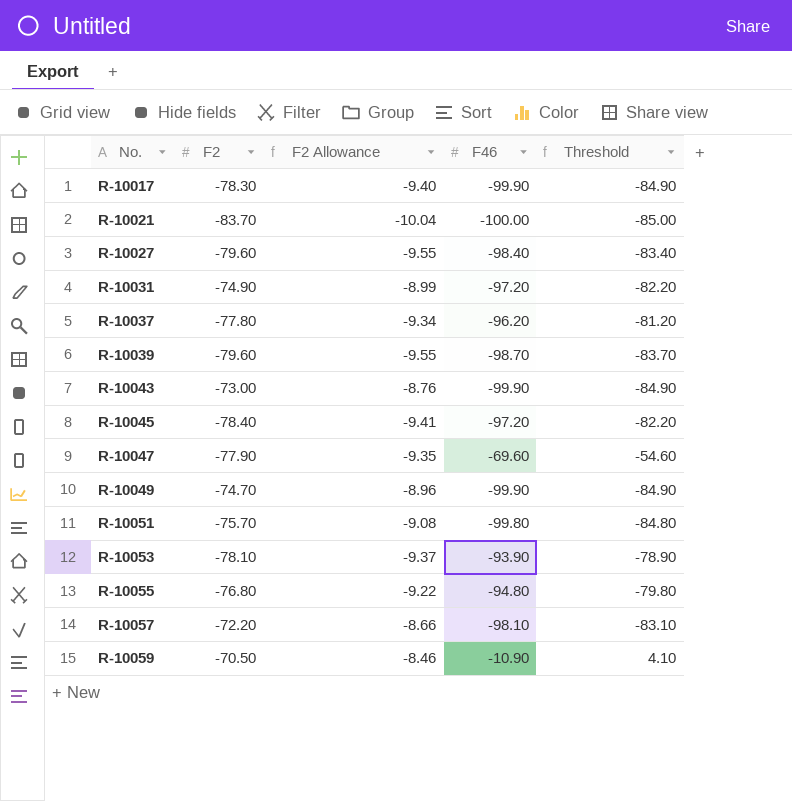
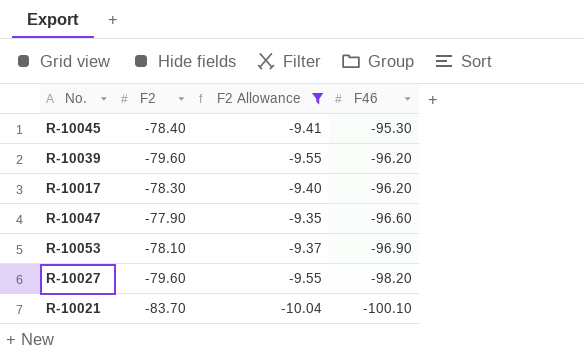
filter: none -> F2 Allowance <= -9.35
row order: No. ascending -> F46 descending
column Threshold | formula: [F46] + 15 -> none
R-10045 | F46: -97.20 -> -95.30
R-10039 | F46: -98.70 -> -96.20
R-10017 | F46: -99.90 -> -96.20
R-10047 | F46: -69.60 -> -96.60
R-10053 | F46: -93.90 -> -96.90
R-10027 | F46: -98.40 -> -98.20
R-10021 | F46: -100.00 -> -100.10

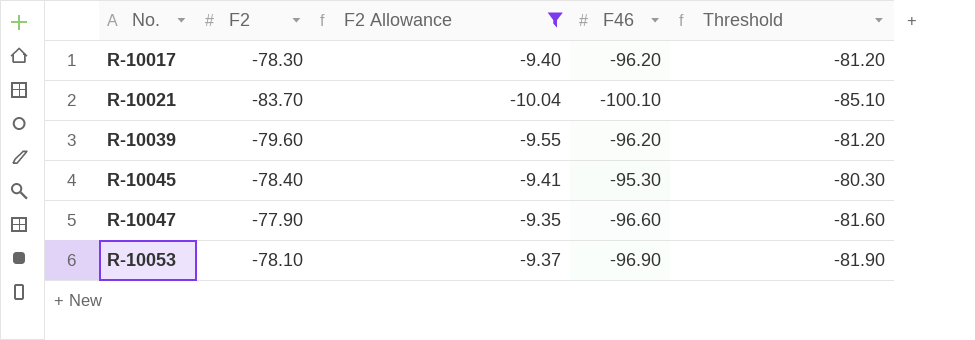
row order: F46 descending -> No. ascending
column Threshold | formula: none -> [F46] + 15
row R-10027: -79.60 | -9.55 | -98.20 -> none

